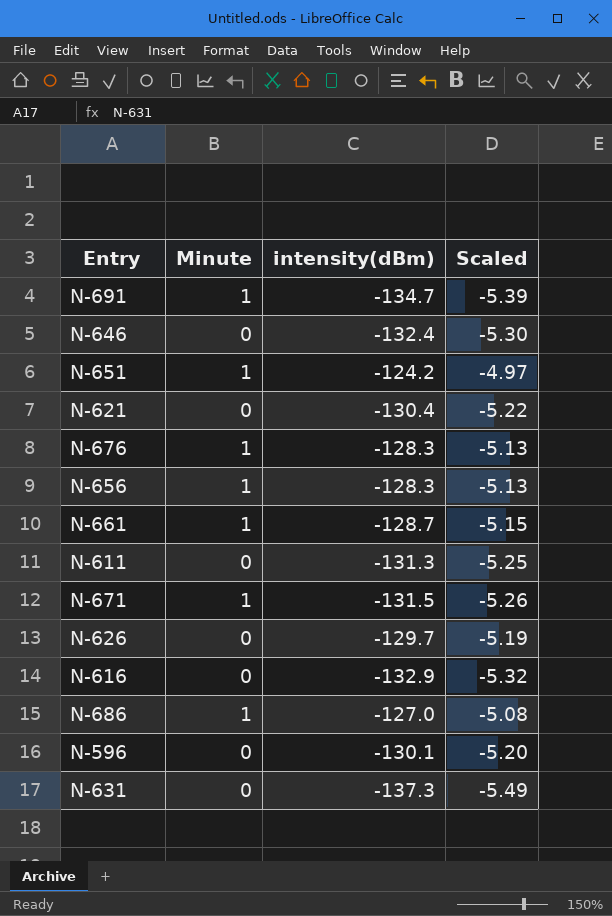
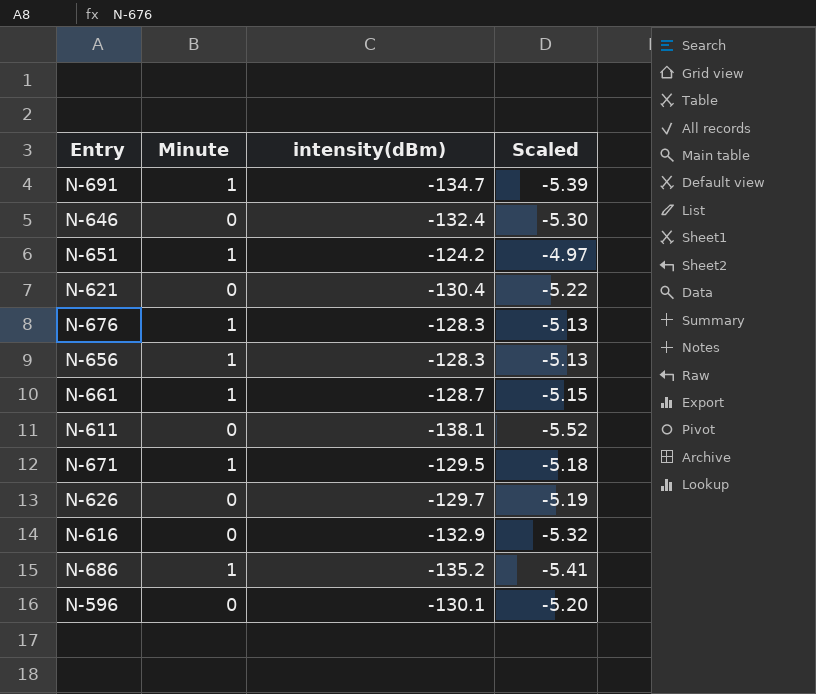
row N-631: 0 | -137.3 | -5.49 -> none
N-611 | intensity(dBm): -131.3 -> -138.1
N-611 | Scaled: -5.25 -> -5.52
N-671 | intensity(dBm): -131.5 -> -129.5
N-671 | Scaled: -5.26 -> -5.18
N-686 | intensity(dBm): -127.0 -> -135.2
N-686 | Scaled: -5.08 -> -5.41

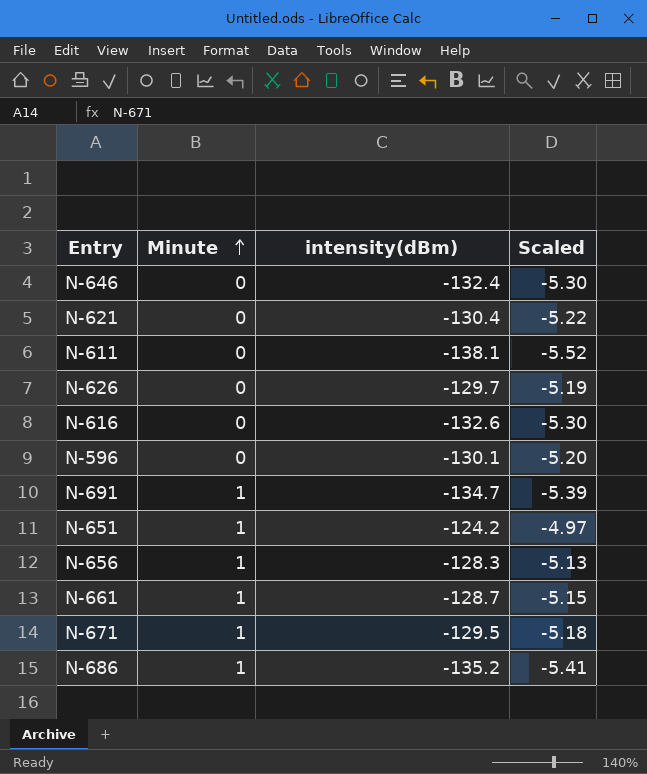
row order: none -> Minute ascending
row N-676: 1 | -128.3 | -5.13 -> none
N-616 | intensity(dBm): -132.9 -> -132.6
N-616 | Scaled: -5.32 -> -5.30

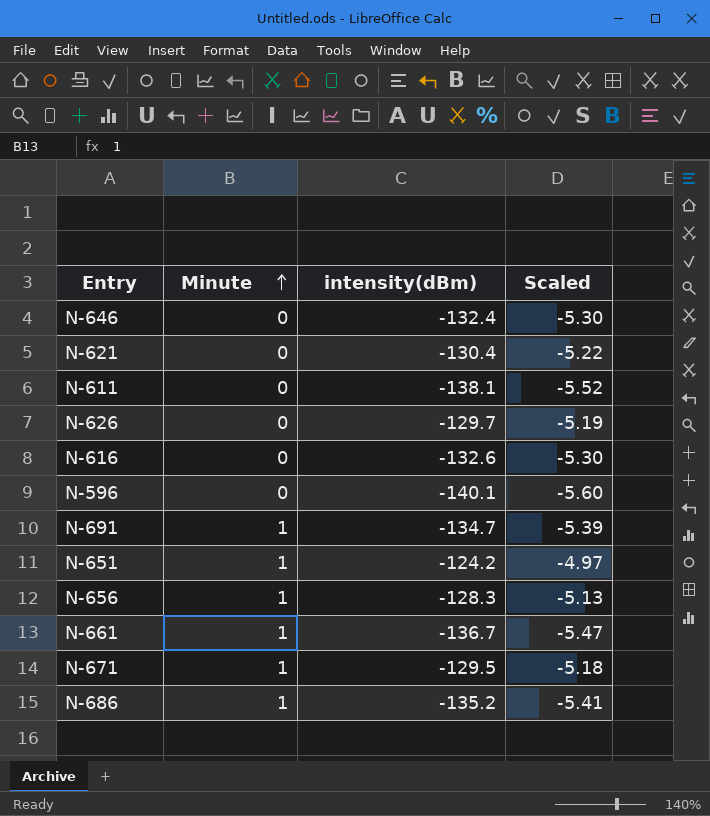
N-596 | intensity(dBm): -130.1 -> -140.1
N-596 | Scaled: -5.20 -> -5.60
N-661 | intensity(dBm): -128.7 -> -136.7
N-661 | Scaled: -5.15 -> -5.47

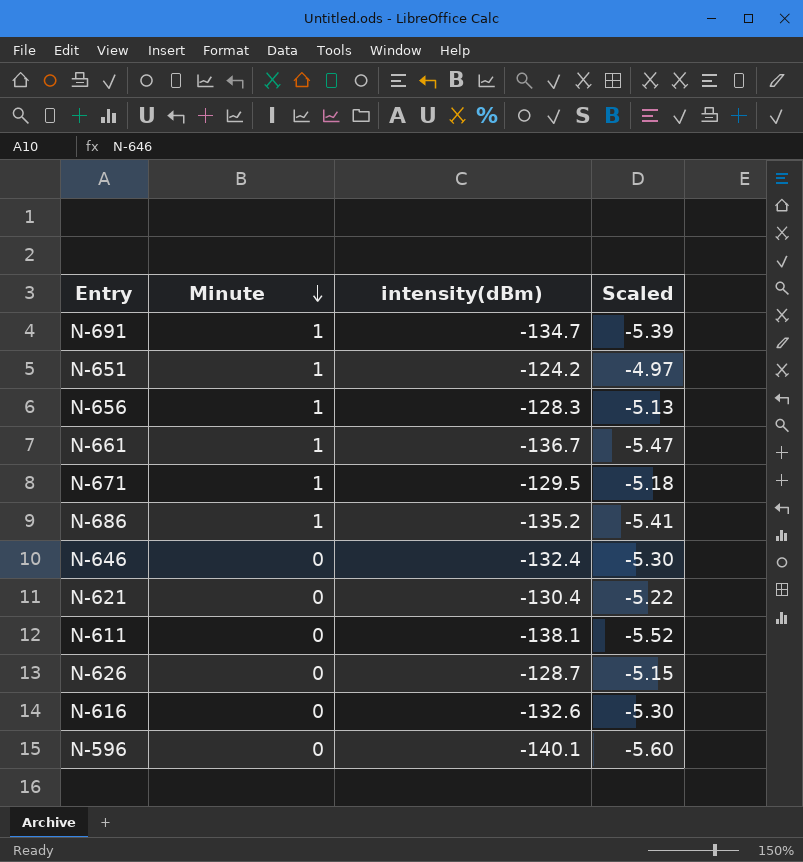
row order: Minute ascending -> Minute descending
N-626 | intensity(dBm): -129.7 -> -128.7
N-626 | Scaled: -5.19 -> -5.15

